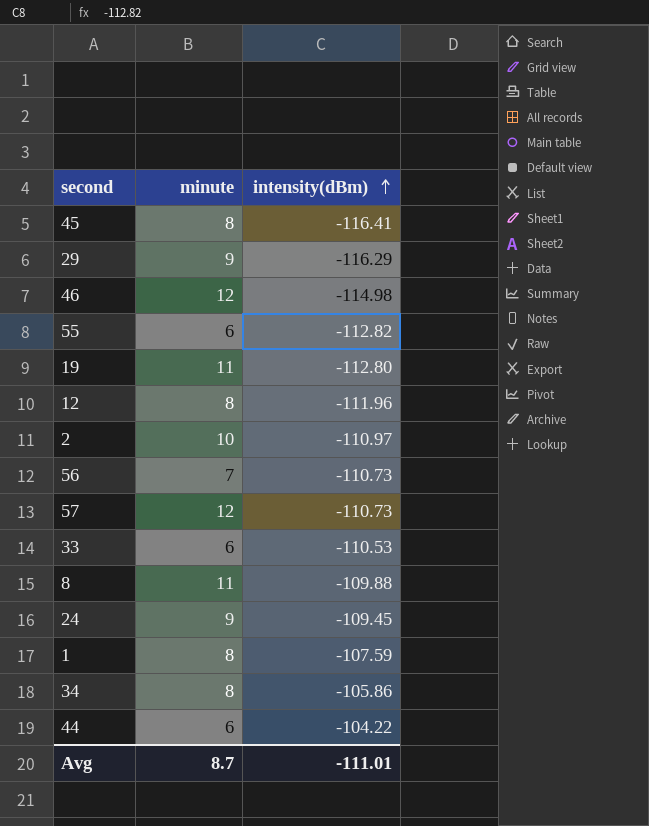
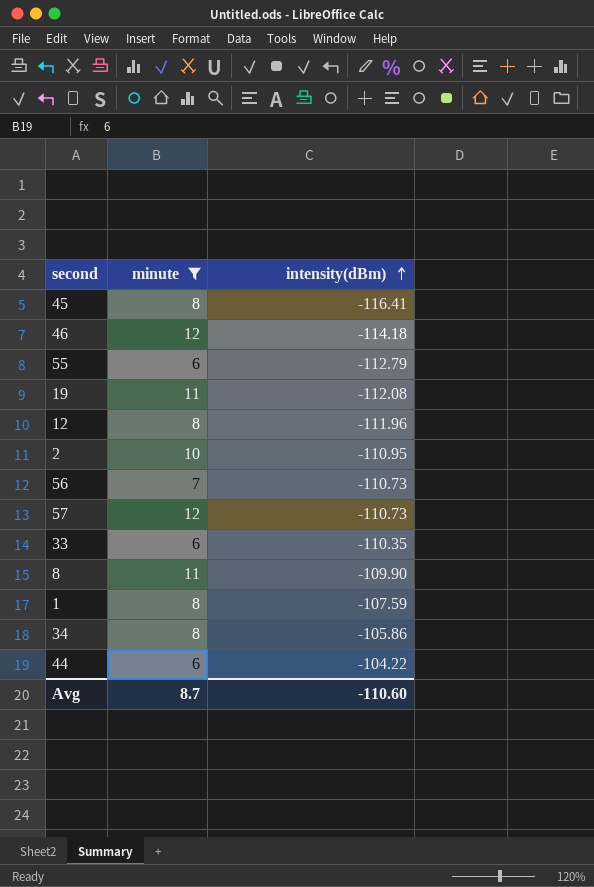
filter: none -> minute != 9
46 | intensity(dBm): -114.98 -> -114.18
55 | intensity(dBm): -112.82 -> -112.79
19 | intensity(dBm): -112.80 -> -112.08
2 | intensity(dBm): -110.97 -> -110.95
33 | intensity(dBm): -110.53 -> -110.35
8 | intensity(dBm): -109.88 -> -109.90
Avg | intensity(dBm): -111.01 -> -110.60

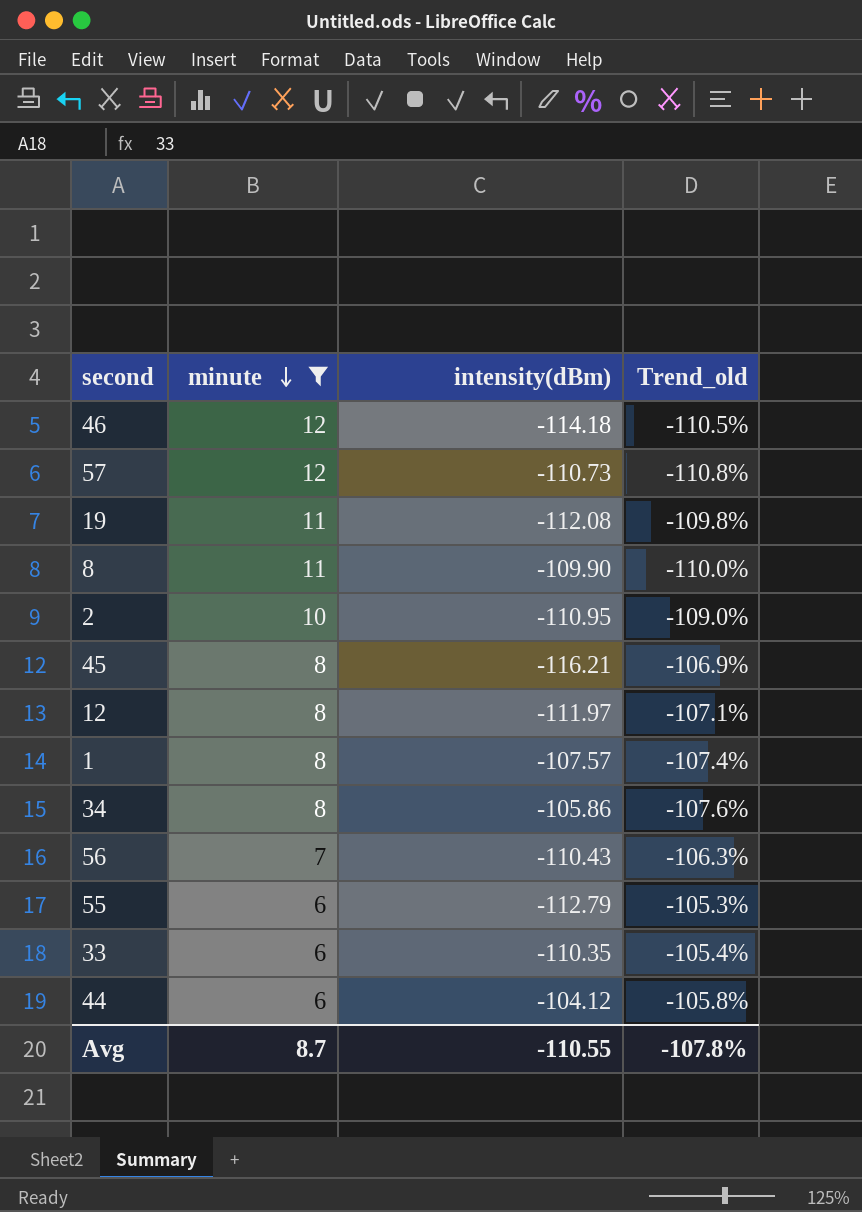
row order: intensity(dBm) ascending -> minute descending
column Trend_old | formula: none -> ([minute] - [intensity(dBm)]) / [intensity(dBm)]
45 | intensity(dBm): -116.41 -> -116.21
12 | intensity(dBm): -111.96 -> -111.97
1 | intensity(dBm): -107.59 -> -107.57
56 | intensity(dBm): -110.73 -> -110.43
44 | intensity(dBm): -104.22 -> -104.12
Avg | intensity(dBm): -110.60 -> -110.55

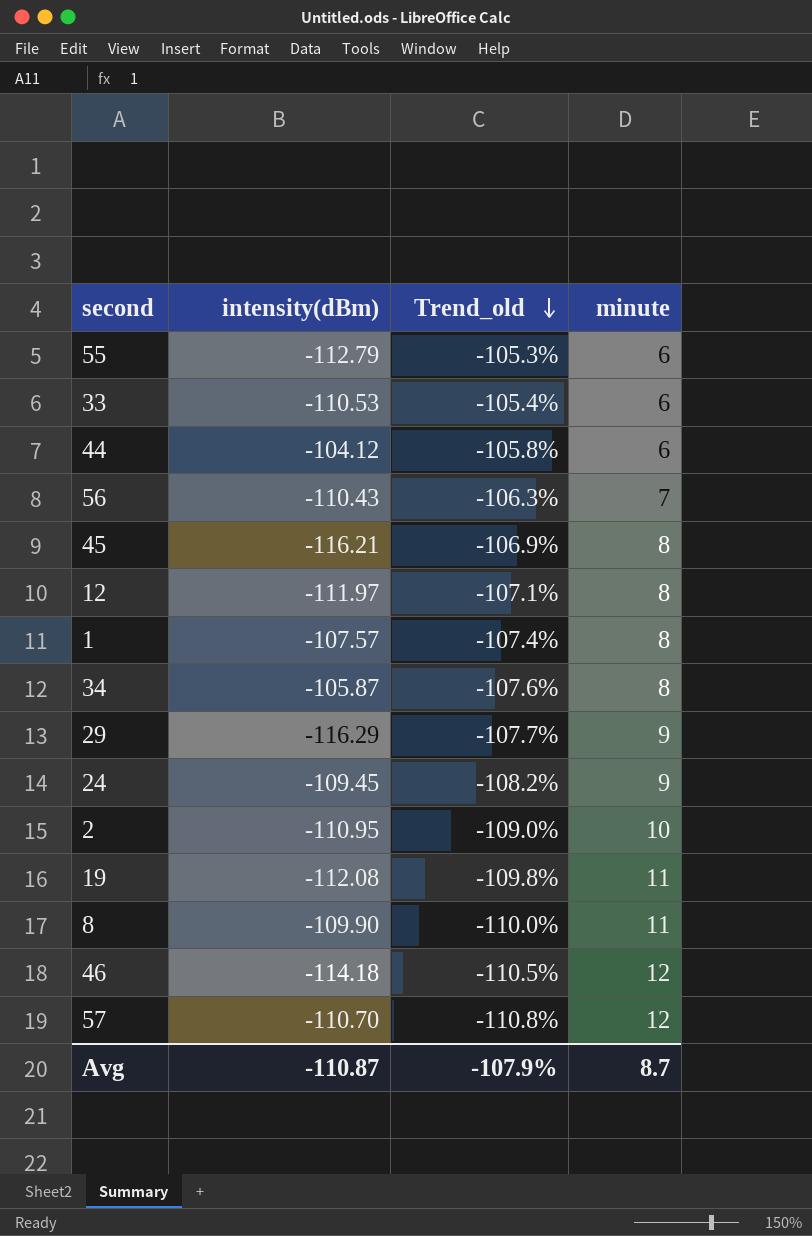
filter: minute != 9 -> none
row order: minute descending -> Trend_old descending
column minute | position: 2 -> 4
33 | intensity(dBm): -110.35 -> -110.53
34 | intensity(dBm): -105.86 -> -105.87
57 | intensity(dBm): -110.73 -> -110.70
Avg | intensity(dBm): -110.55 -> -110.87
Avg | Trend_old: -107.8% -> -107.9%

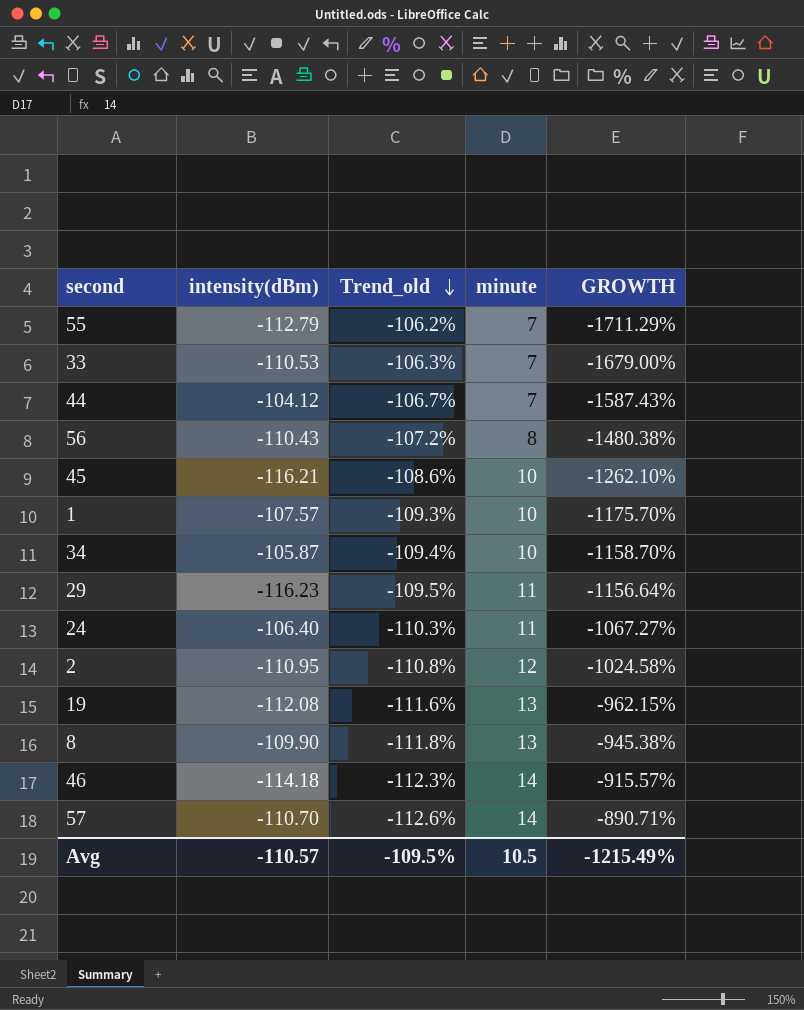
column GROWTH | formula: none -> ([intensity(dBm)] - [minute]) / [minute]
row 12: -111.97 | -107.1% | 8 -> none
55 | Trend_old: -105.3% -> -106.2%
55 | minute: 6 -> 7
33 | Trend_old: -105.4% -> -106.3%
33 | minute: 6 -> 7
44 | Trend_old: -105.8% -> -106.7%
44 | minute: 6 -> 7
56 | Trend_old: -106.3% -> -107.2%
56 | minute: 7 -> 8
45 | Trend_old: -106.9% -> -108.6%
45 | minute: 8 -> 10
1 | Trend_old: -107.4% -> -109.3%
1 | minute: 8 -> 10
34 | Trend_old: -107.6% -> -109.4%
34 | minute: 8 -> 10
29 | intensity(dBm): -116.29 -> -116.23
29 | Trend_old: -107.7% -> -109.5%
29 | minute: 9 -> 11
24 | intensity(dBm): -109.45 -> -106.40
24 | Trend_old: -108.2% -> -110.3%
24 | minute: 9 -> 11
2 | Trend_old: -109.0% -> -110.8%
2 | minute: 10 -> 12
19 | Trend_old: -109.8% -> -111.6%
19 | minute: 11 -> 13
8 | Trend_old: -110.0% -> -111.8%
8 | minute: 11 -> 13
46 | Trend_old: -110.5% -> -112.3%
46 | minute: 12 -> 14
57 | Trend_old: -110.8% -> -112.6%
57 | minute: 12 -> 14
Avg | intensity(dBm): -110.87 -> -110.57
Avg | Trend_old: -107.9% -> -109.5%
Avg | minute: 8.7 -> 10.5

